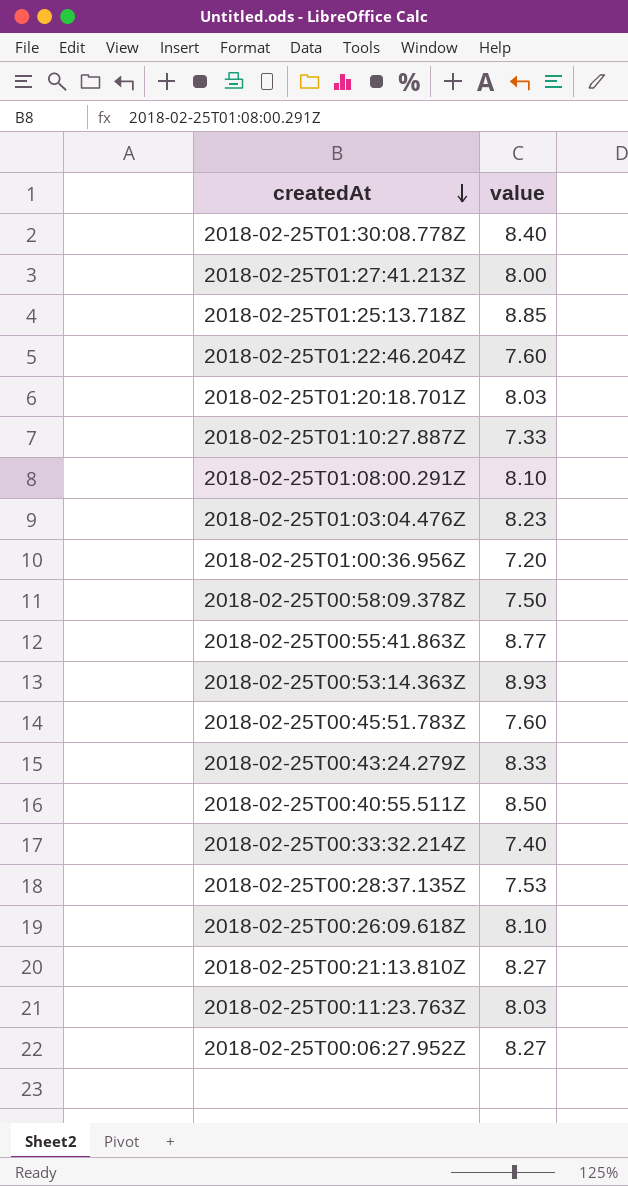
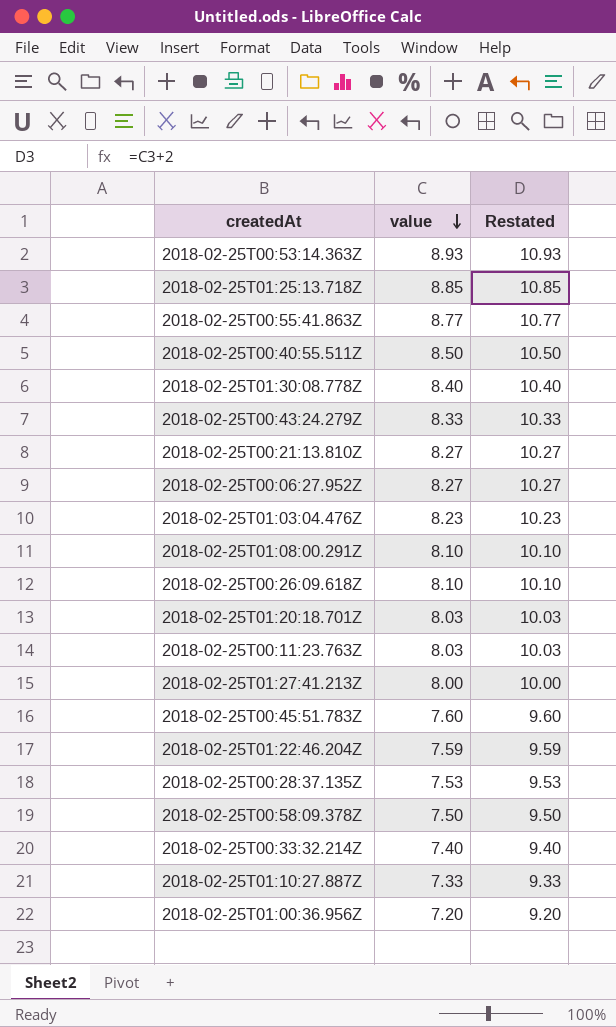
row order: createdAt descending -> value descending
column Restated | formula: none -> [value] + 2
2018-02-25T01:22:46.204Z | value: 7.60 -> 7.59

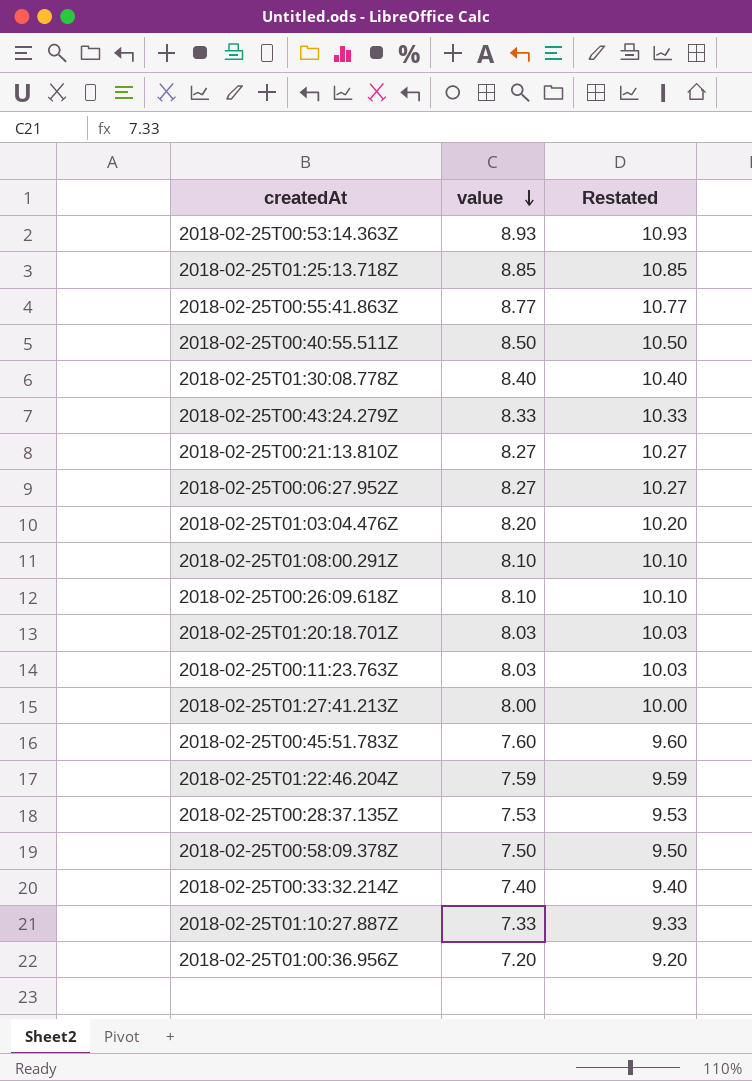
2018-02-25T01:03:04.476Z | value: 8.23 -> 8.20
2018-02-25T01:03:04.476Z | Restated: 10.23 -> 10.20

